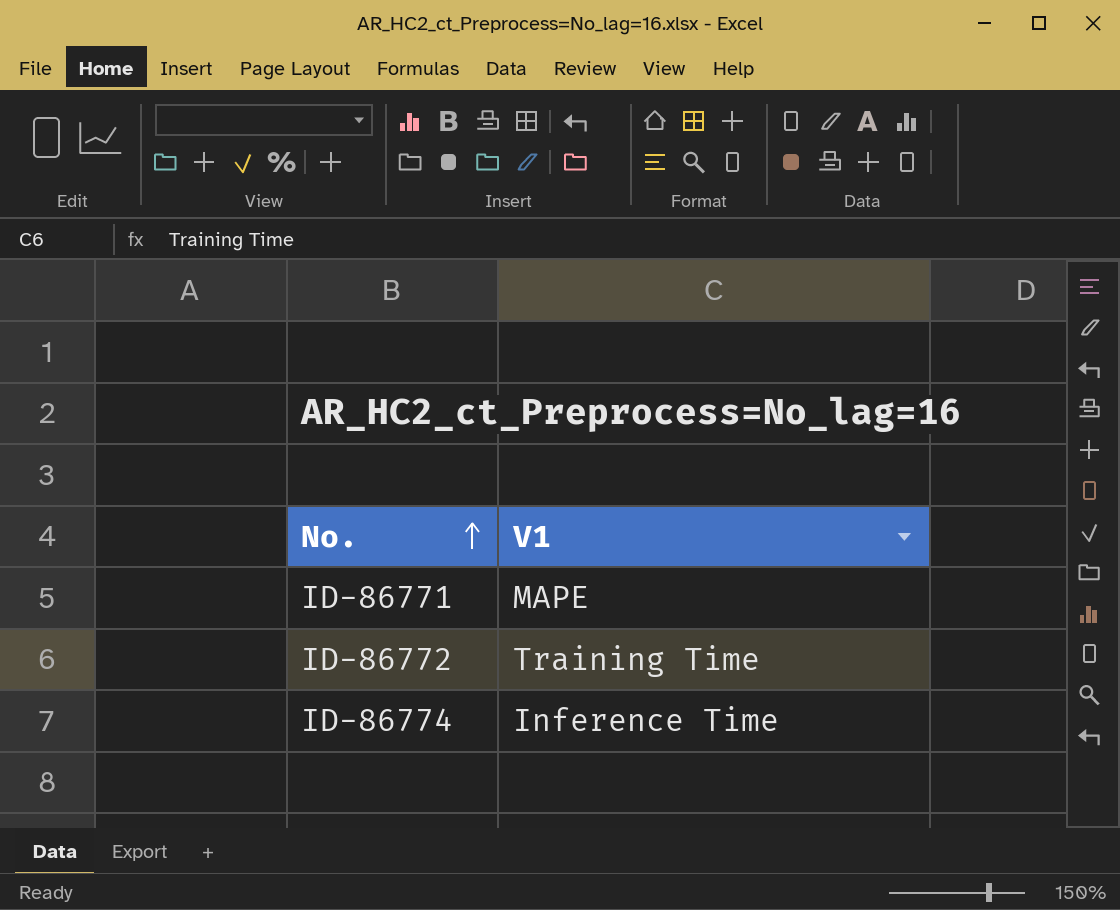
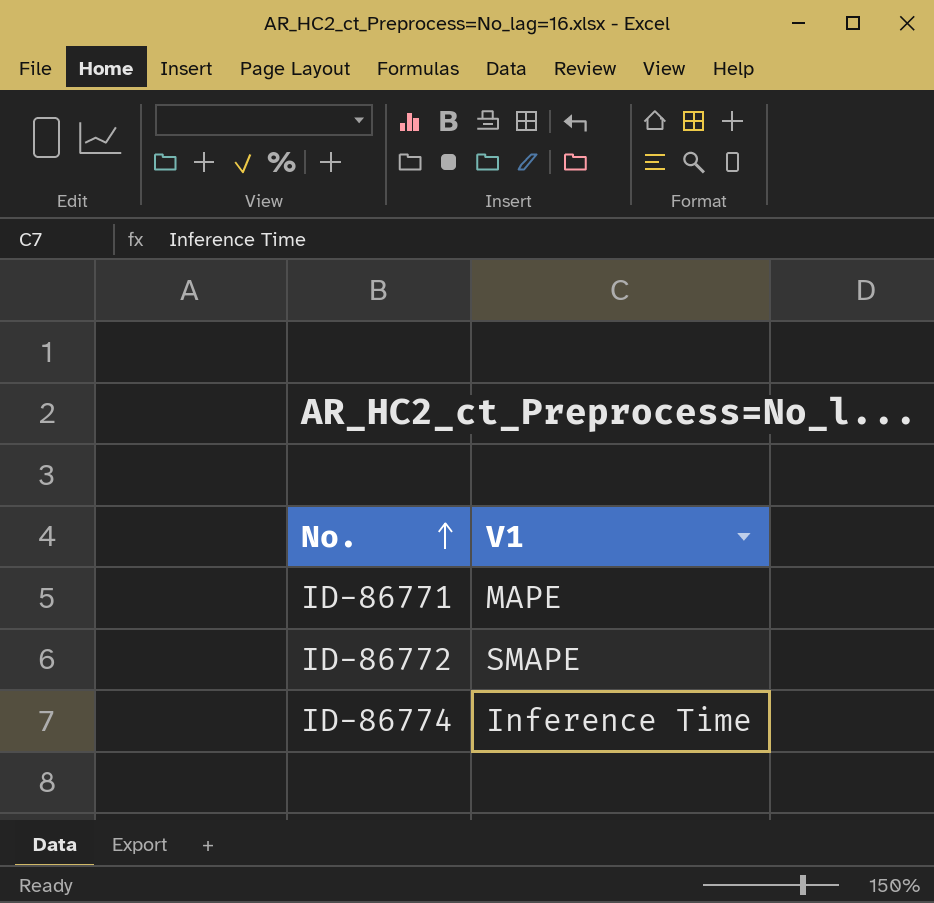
ID-86772 | V1: Training Time -> SMAPE

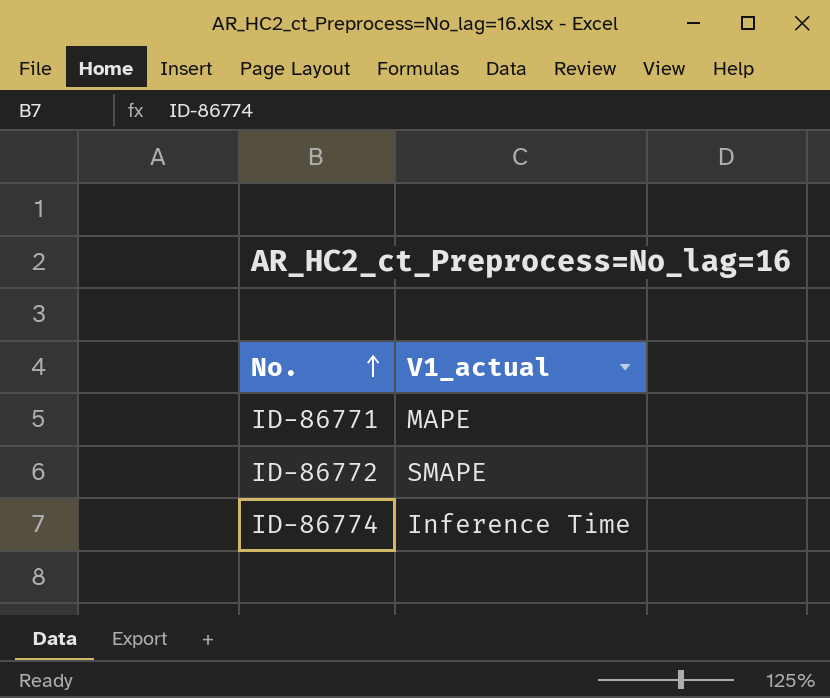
column name: V1 -> V1_actual

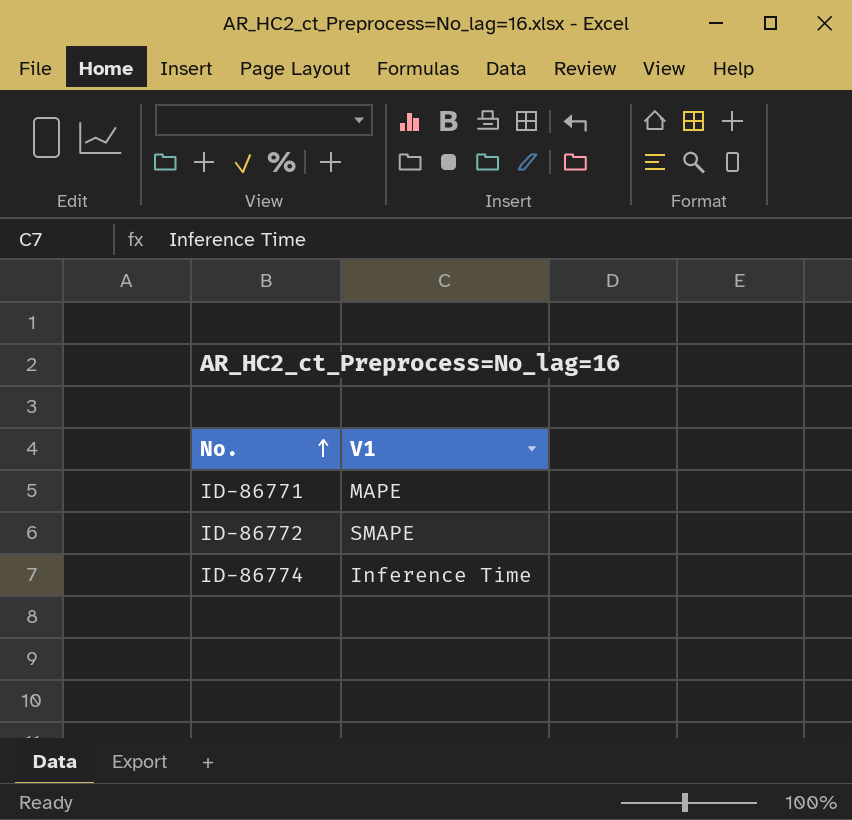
column name: V1_actual -> V1

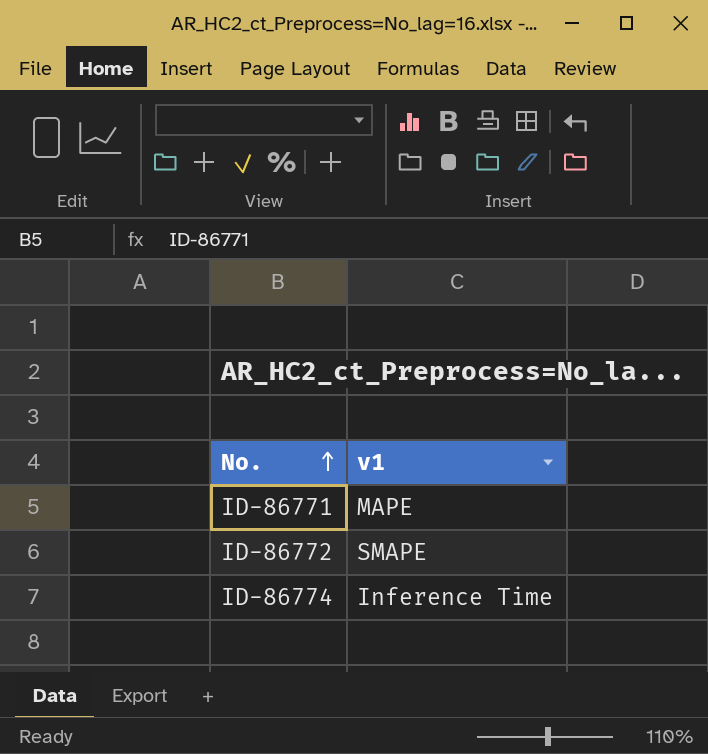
column name: V1 -> v1

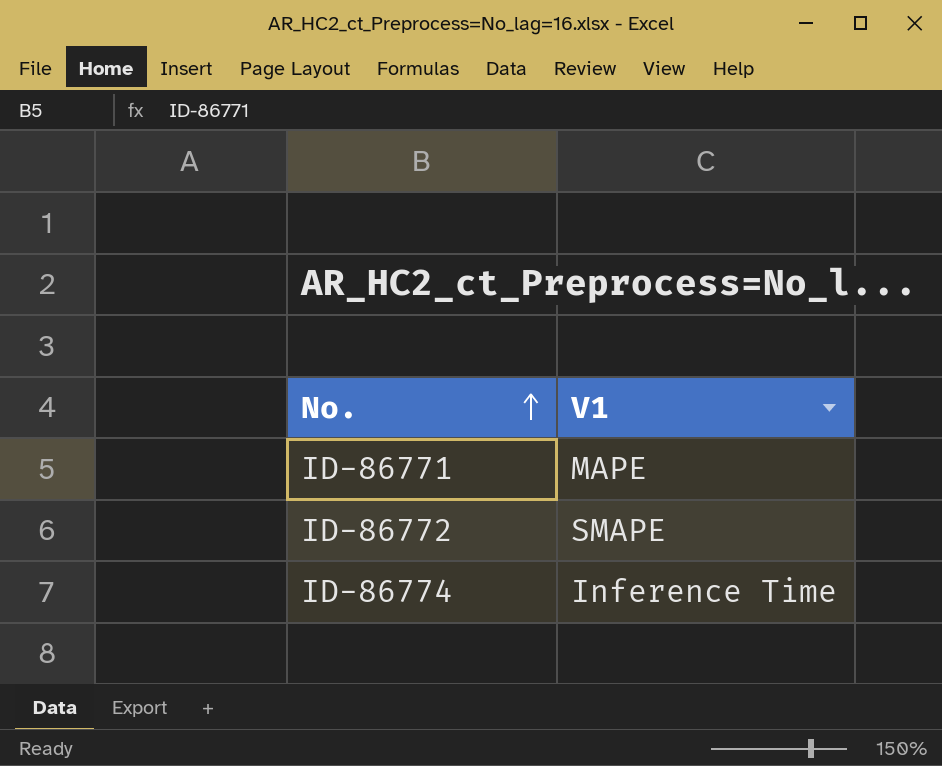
column name: v1 -> V1

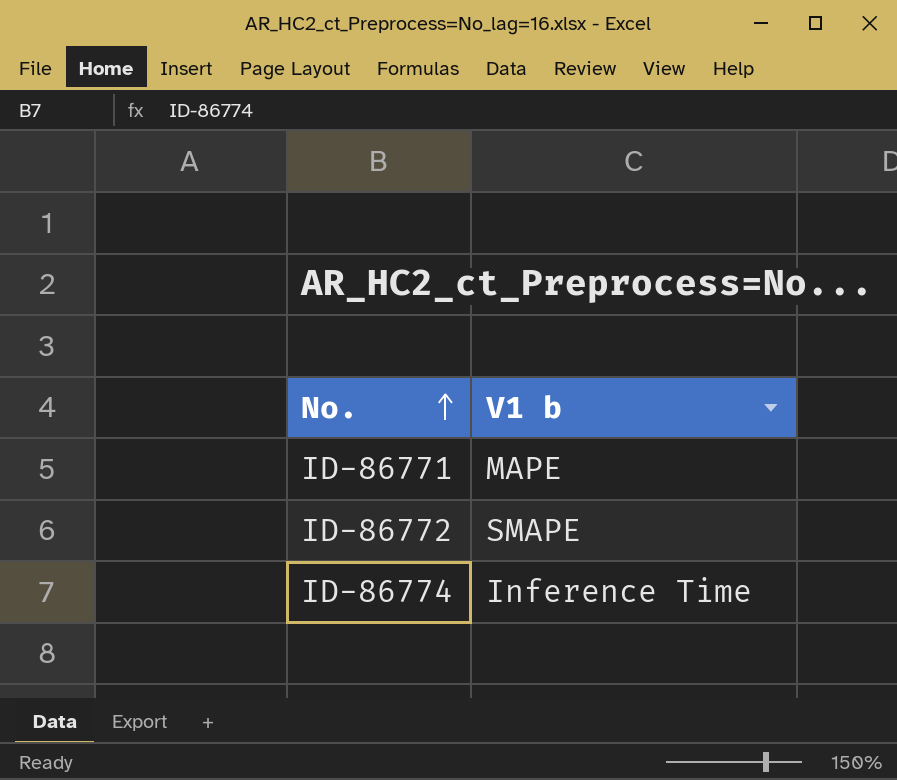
column name: V1 -> V1 b

